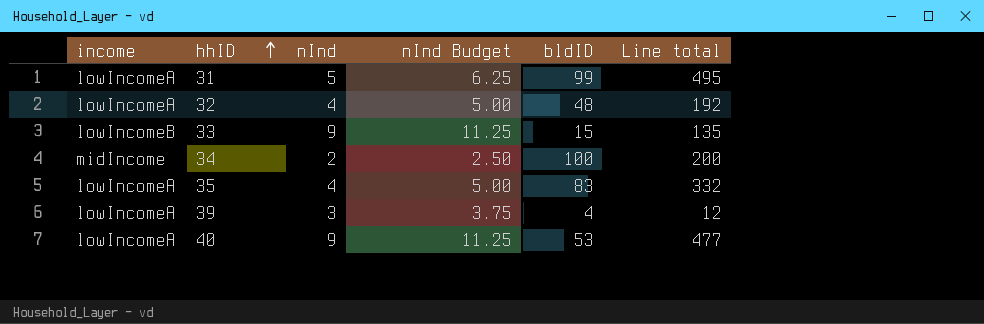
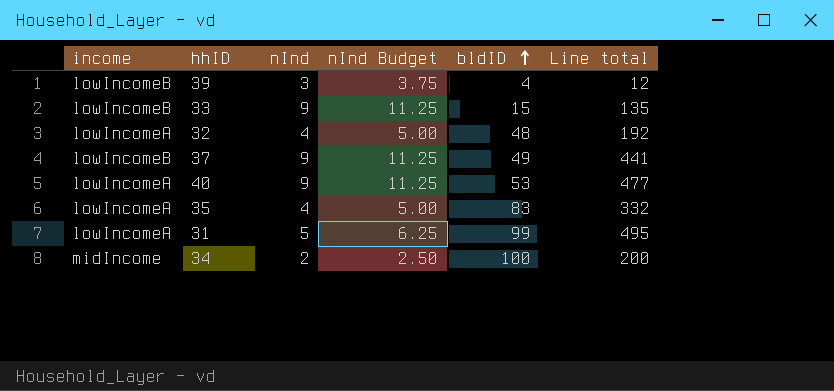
row order: hhID ascending -> bldID ascending
39 | income: lowIncomeA -> lowIncomeB
row 37: none -> lowIncomeB | 9 | 11.25 | 49 | 441

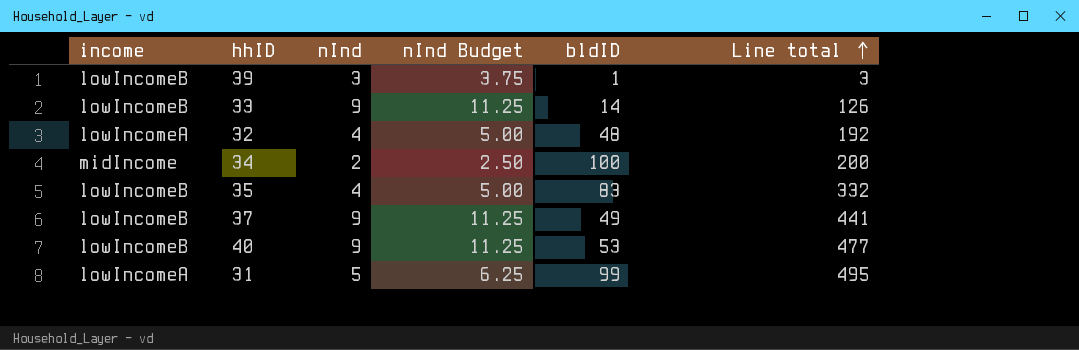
row order: bldID ascending -> Line total ascending
39 | bldID: 4 -> 1
39 | Line total: 12 -> 3
33 | bldID: 15 -> 14
33 | Line total: 135 -> 126
35 | income: lowIncomeA -> lowIncomeB
40 | income: lowIncomeA -> lowIncomeB

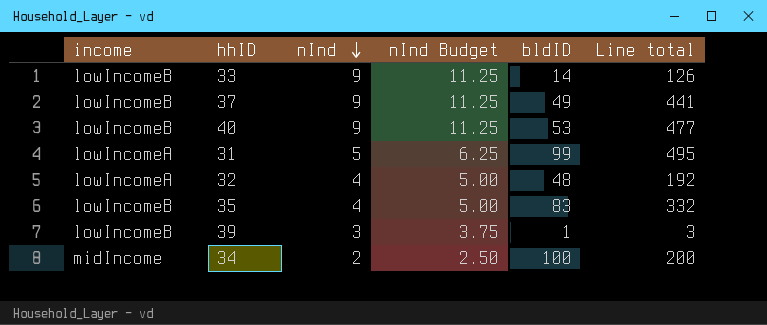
row order: Line total ascending -> nInd descending

